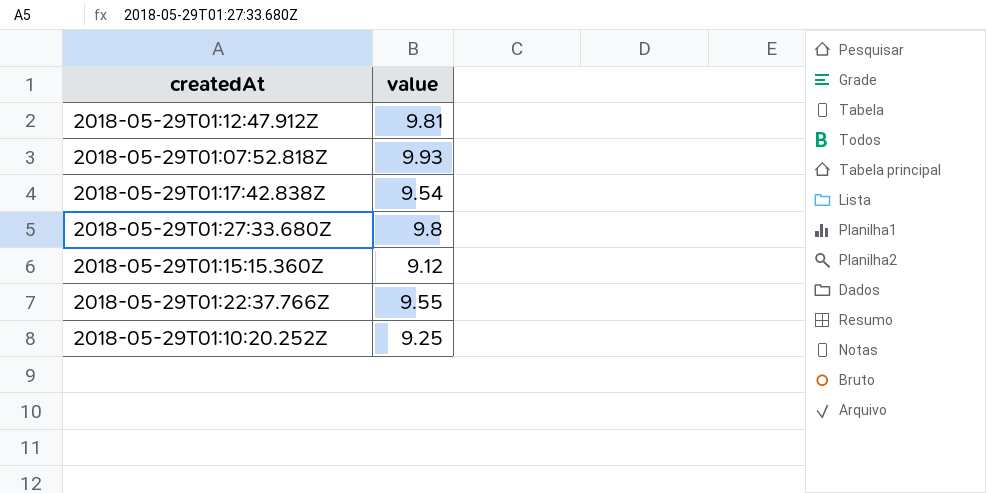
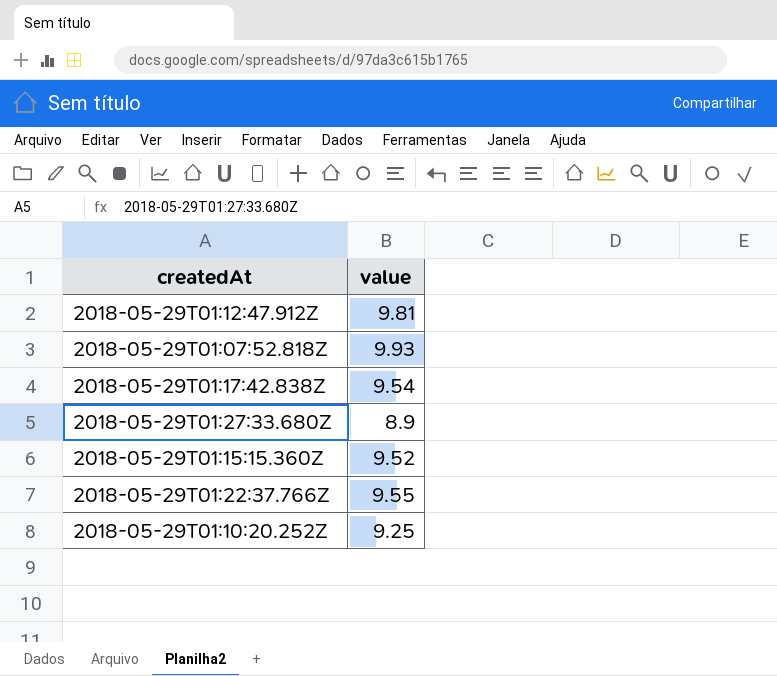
2018-05-29T01:27:33.680Z | value: 9.8 -> 8.9
2018-05-29T01:15:15.360Z | value: 9.12 -> 9.52

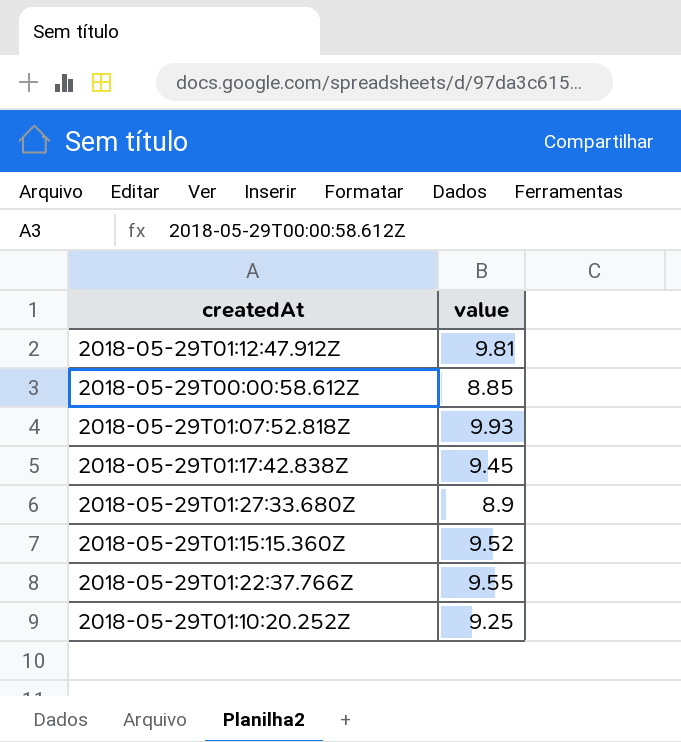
row 2018-05-29T00:00:58.612Z: none -> 8.85
2018-05-29T01:17:42.838Z | value: 9.54 -> 9.45

